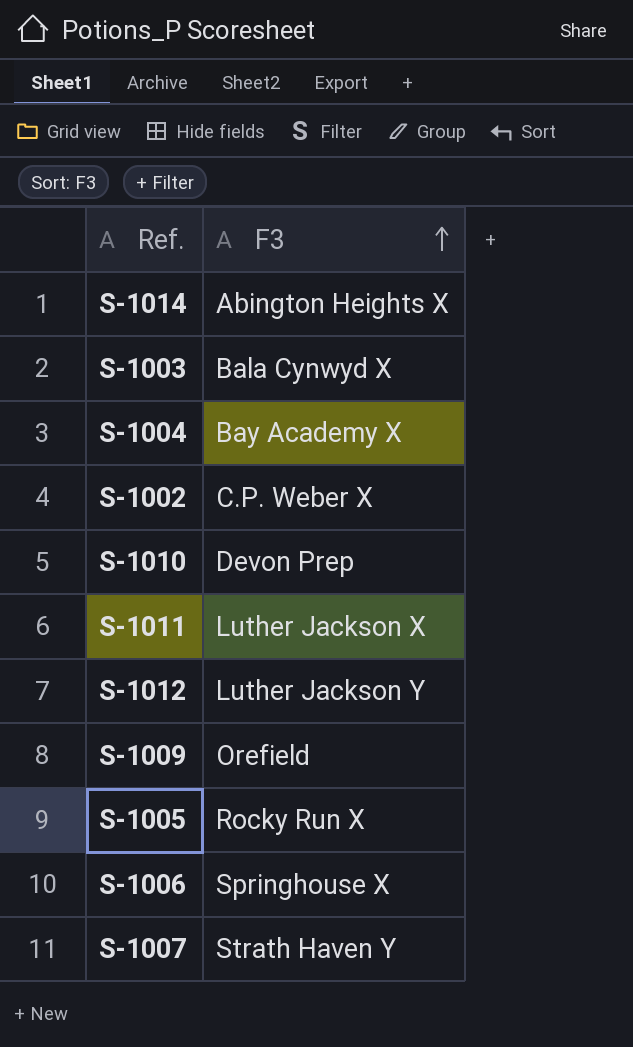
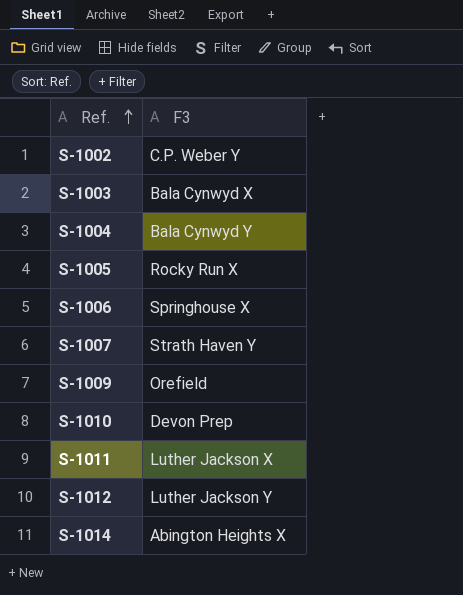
row order: F3 ascending -> Ref. ascending
S-1002 | F3: C.P. Weber X -> C.P. Weber Y
S-1004 | F3: Bay Academy X -> Bala Cynwyd Y

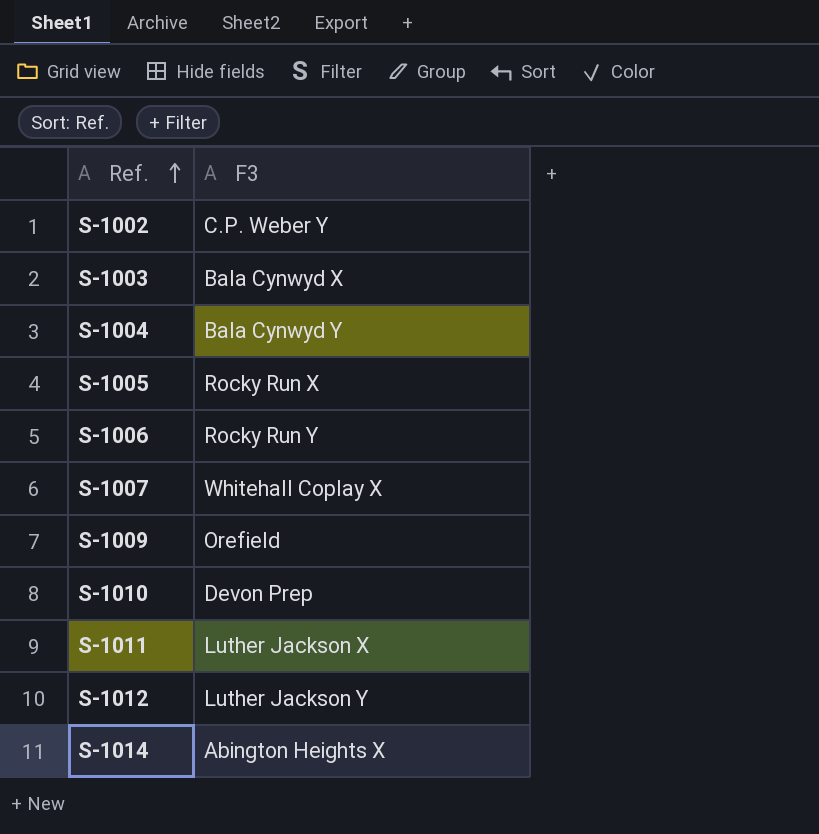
S-1006 | F3: Springhouse X -> Rocky Run Y
S-1007 | F3: Strath Haven Y -> Whitehall Coplay X

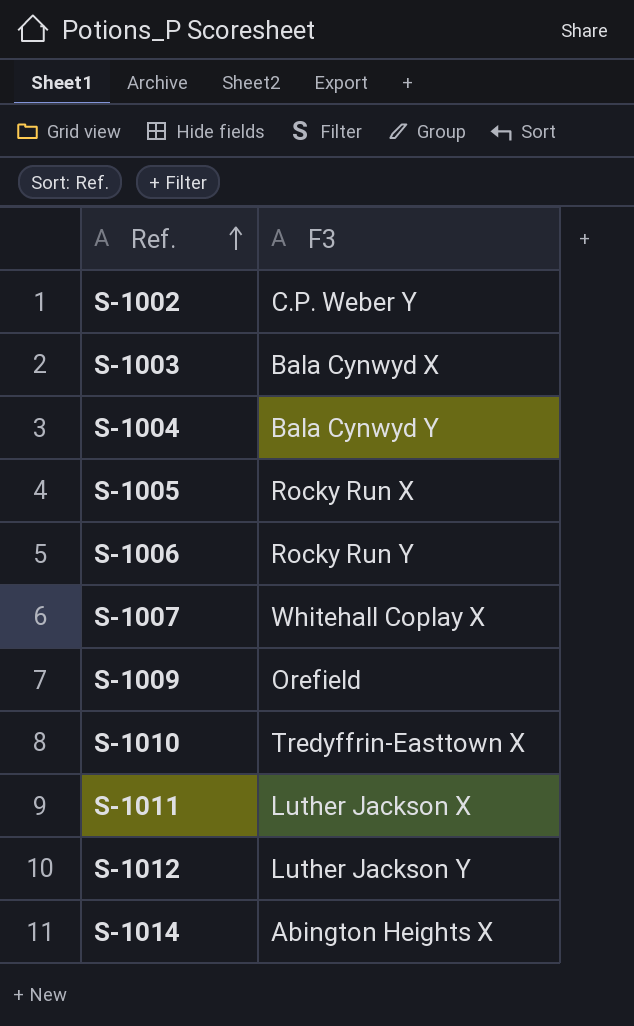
S-1010 | F3: Devon Prep -> Tredyffrin-Easttown X

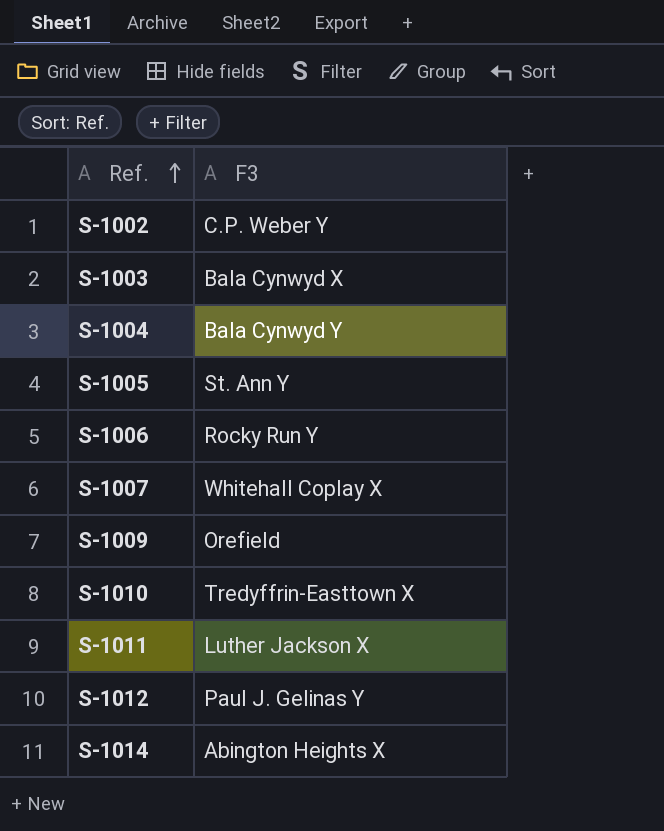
S-1005 | F3: Rocky Run X -> St. Ann Y
S-1012 | F3: Luther Jackson Y -> Paul J. Gelinas Y

